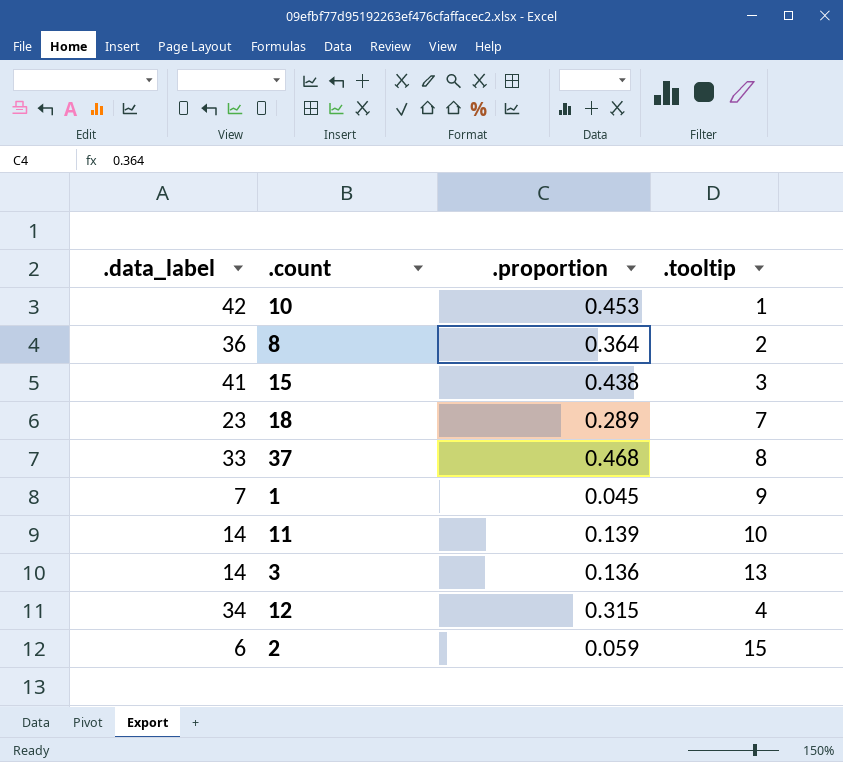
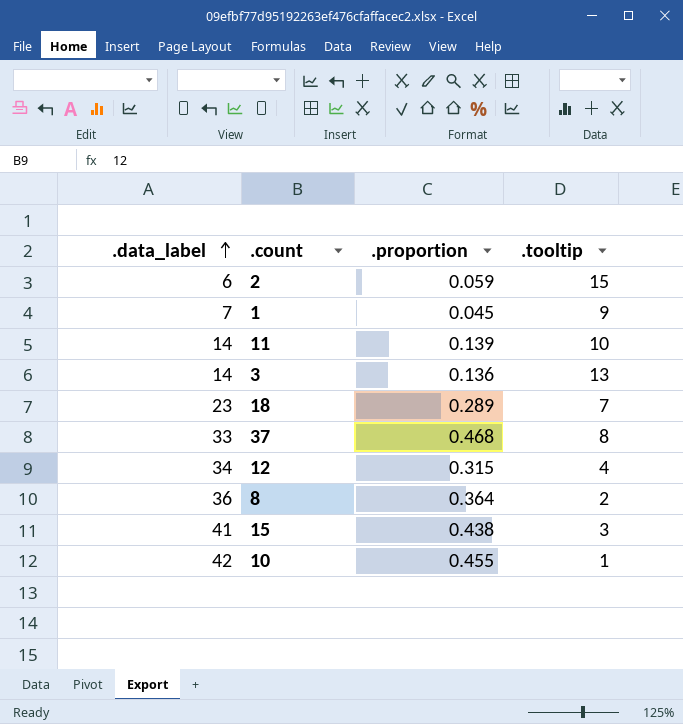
row order: none -> .data_label ascending
10 | .proportion: 0.453 -> 0.455

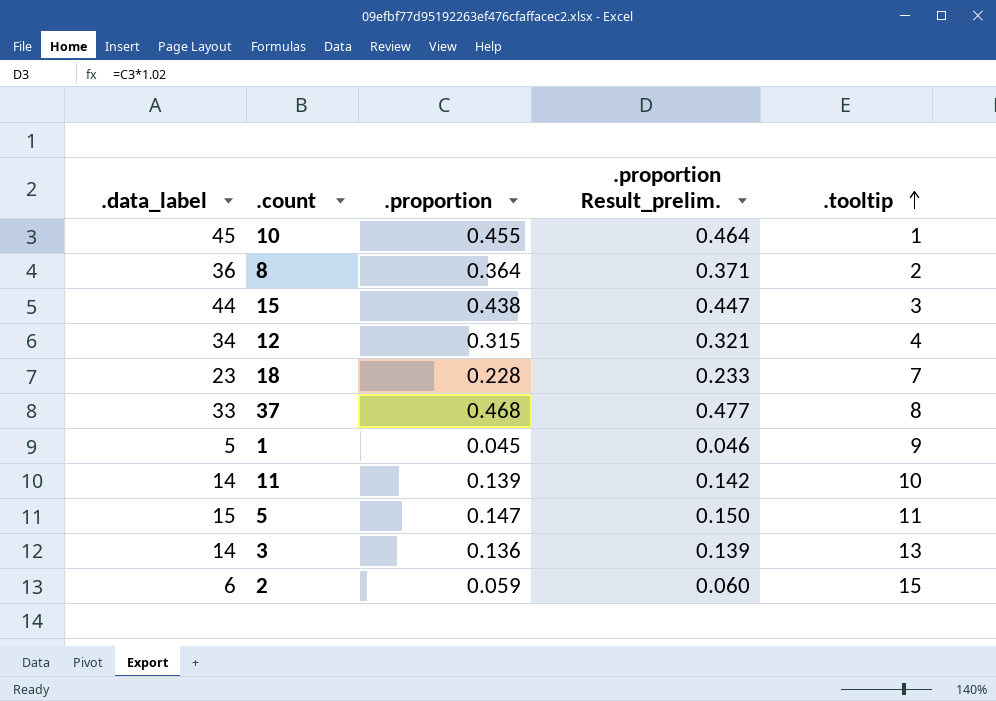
row order: .data_label ascending -> .tooltip ascending
column .proportion Result_prelim. | formula: none -> [.proportion] * 1.02
10 | .data_label: 42 -> 45
15 | .data_label: 41 -> 44
18 | .proportion: 0.289 -> 0.228
1 | .data_label: 7 -> 5
row 5: none -> 15 | 0.147 | 0.150 | 11

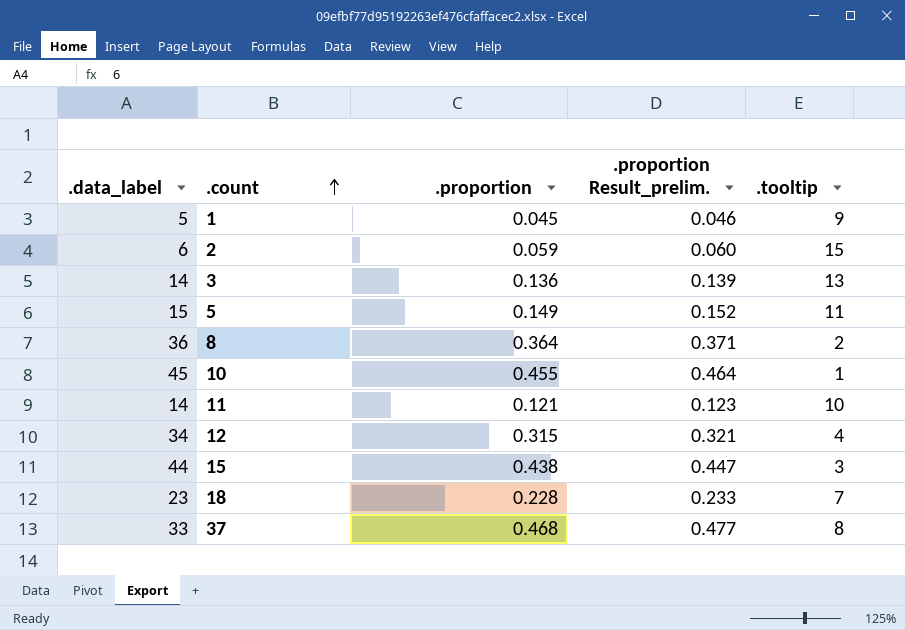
row order: .tooltip ascending -> .count ascending
5 | .proportion: 0.147 -> 0.149
5 | .proportion Result_prelim.: 0.150 -> 0.152
11 | .proportion: 0.139 -> 0.121
11 | .proportion Result_prelim.: 0.142 -> 0.123

